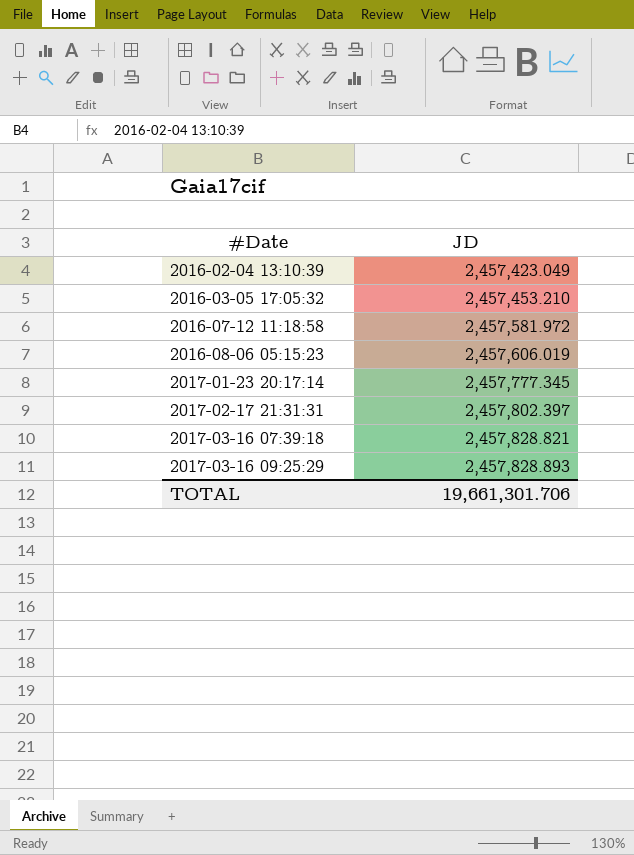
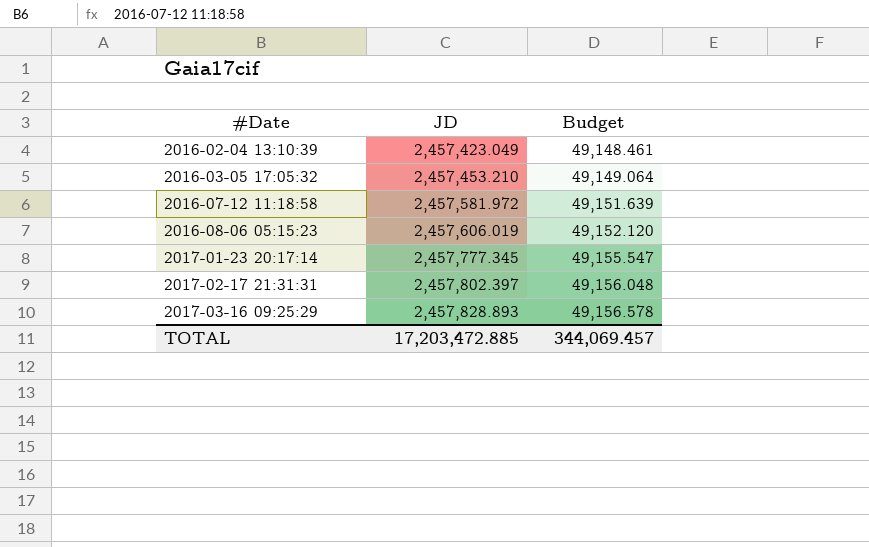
column Budget | formula: none -> [JD] * 0.02
row 2017-03-16 07:39:18: 2,457,828.821 -> none
TOTAL | JD: 19,661,301.706 -> 17,203,472.885

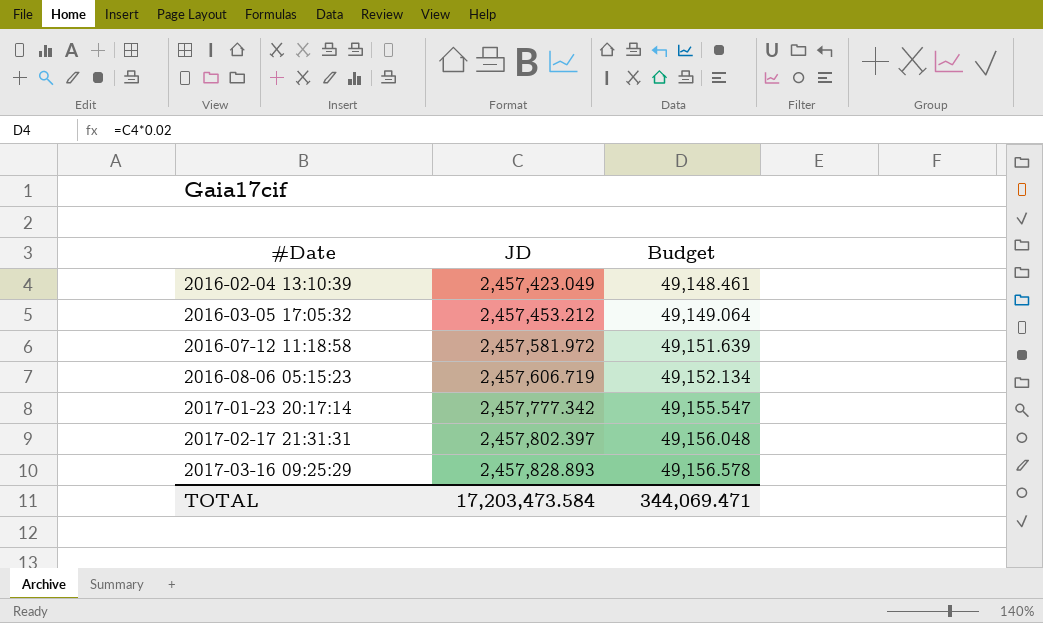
2016-03-05 17:05:32 | JD: 2,457,453.210 -> 2,457,453.212
2016-08-06 05:15:23 | JD: 2,457,606.019 -> 2,457,606.719
2016-08-06 05:15:23 | Budget: 49,152.120 -> 49,152.134
2017-01-23 20:17:14 | JD: 2,457,777.345 -> 2,457,777.342
TOTAL | JD: 17,203,472.885 -> 17,203,473.584
TOTAL | Budget: 344,069.457 -> 344,069.471

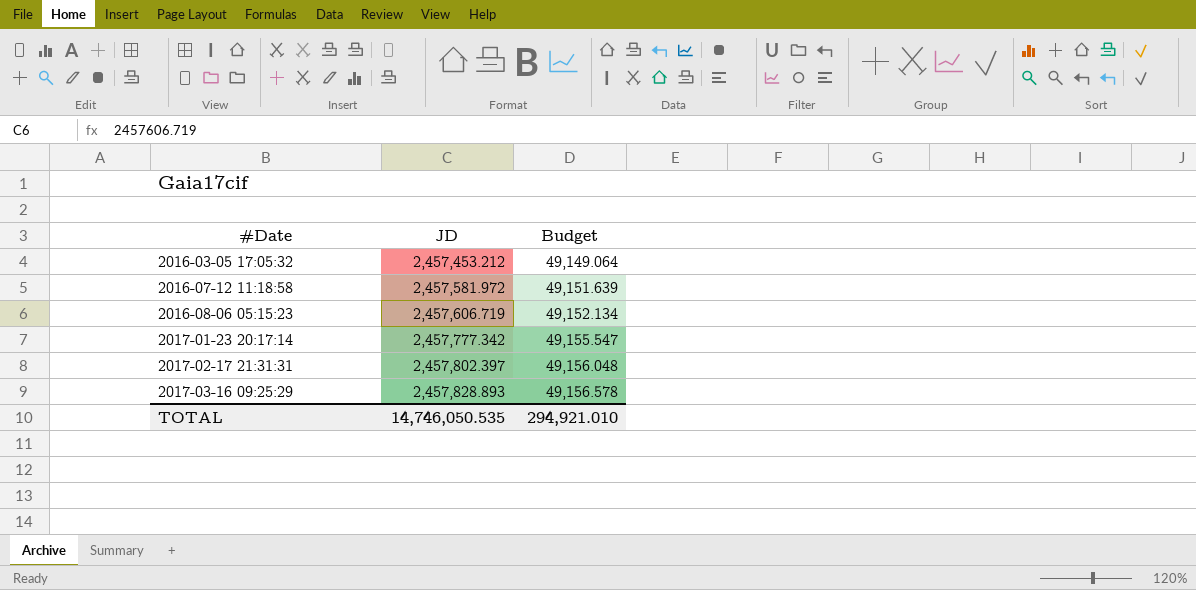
row 2016-02-04 13:10:39: 2,457,423.049 | 49,148.461 -> none
TOTAL | JD: 17,203,473.584 -> 14,746,050.535
TOTAL | Budget: 344,069.471 -> 294,921.010

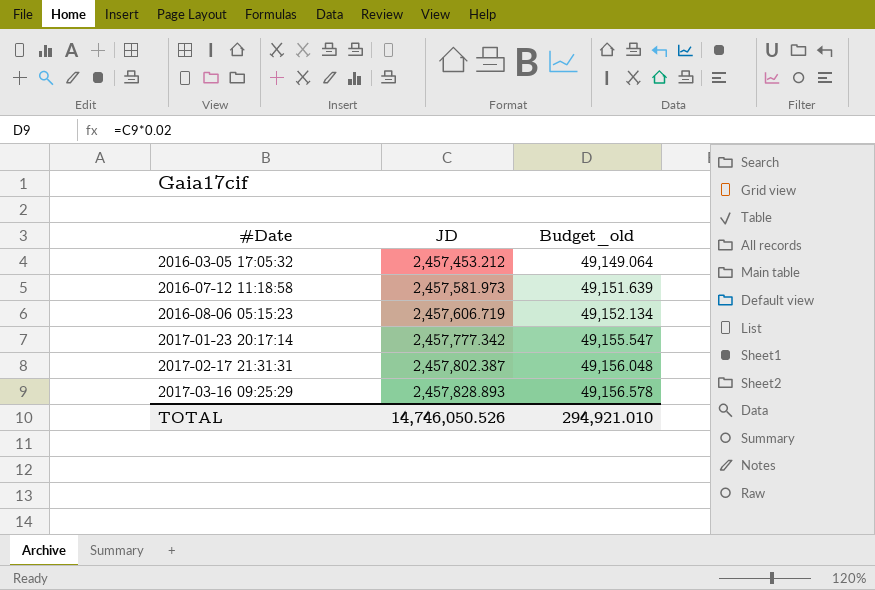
column name: Budget -> Budget_old
2016-07-12 11:18:58 | JD: 2,457,581.972 -> 2,457,581.973
2017-02-17 21:31:31 | JD: 2,457,802.397 -> 2,457,802.387
TOTAL | JD: 14,746,050.535 -> 14,746,050.526

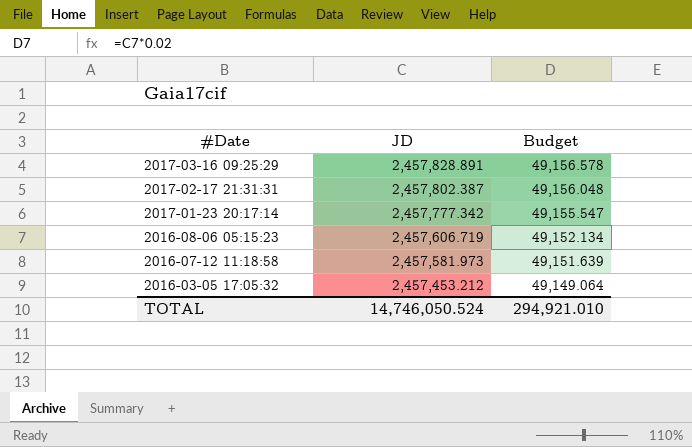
row order: #Date ascending -> #Date descending
column name: Budget_old -> Budget
2017-03-16 09:25:29 | JD: 2,457,828.893 -> 2,457,828.891
TOTAL | JD: 14,746,050.526 -> 14,746,050.524

